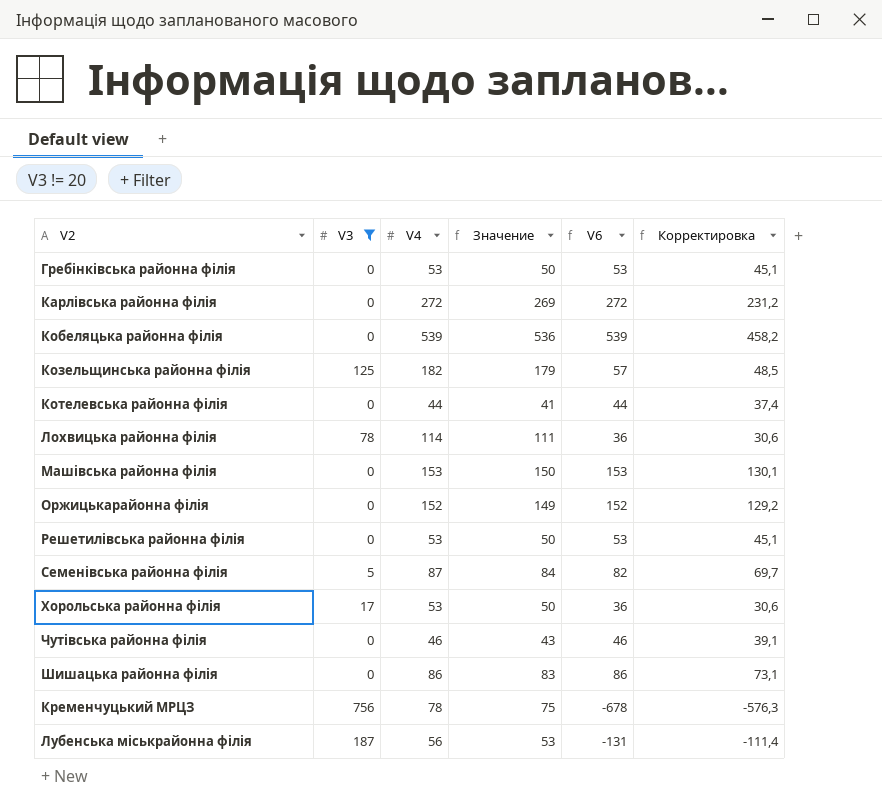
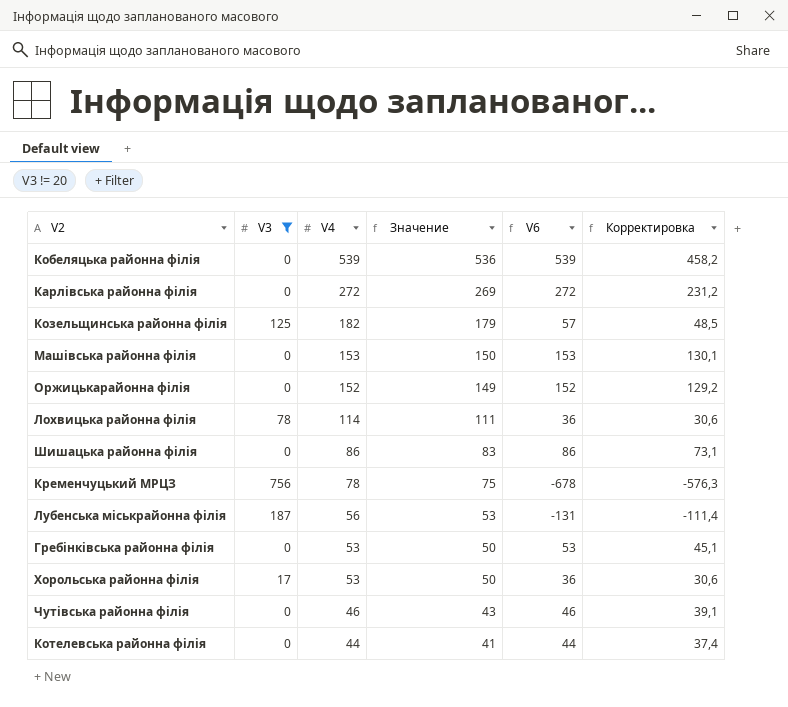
row order: none -> V4 descending
row Решетилівська районна філія: 0 | 53 | 50 | 53 | 45,1 -> none
row Семенівська районна філія: 5 | 87 | 84 | 82 | 69,7 -> none

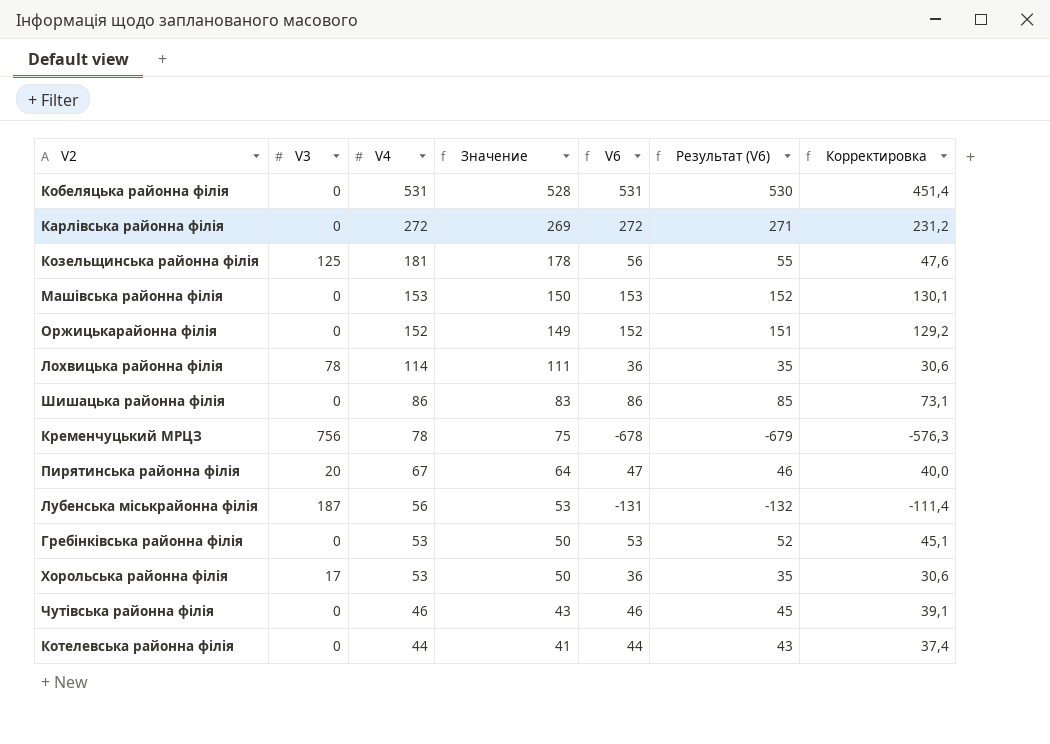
filter: V3 != 20 -> none
column Результат (V6) | formula: none -> [V6] - 1
Кобеляцька районна філія | V4: 539 -> 531
Кобеляцька районна філія | Значение: 536 -> 528
Кобеляцька районна філія | V6: 539 -> 531
Кобеляцька районна філія | Корректировка: 458,2 -> 451,4
Козельщинська районна філія | V4: 182 -> 181
Козельщинська районна філія | Значение: 179 -> 178
Козельщинська районна філія | V6: 57 -> 56
Козельщинська районна філія | Корректировка: 48,5 -> 47,6

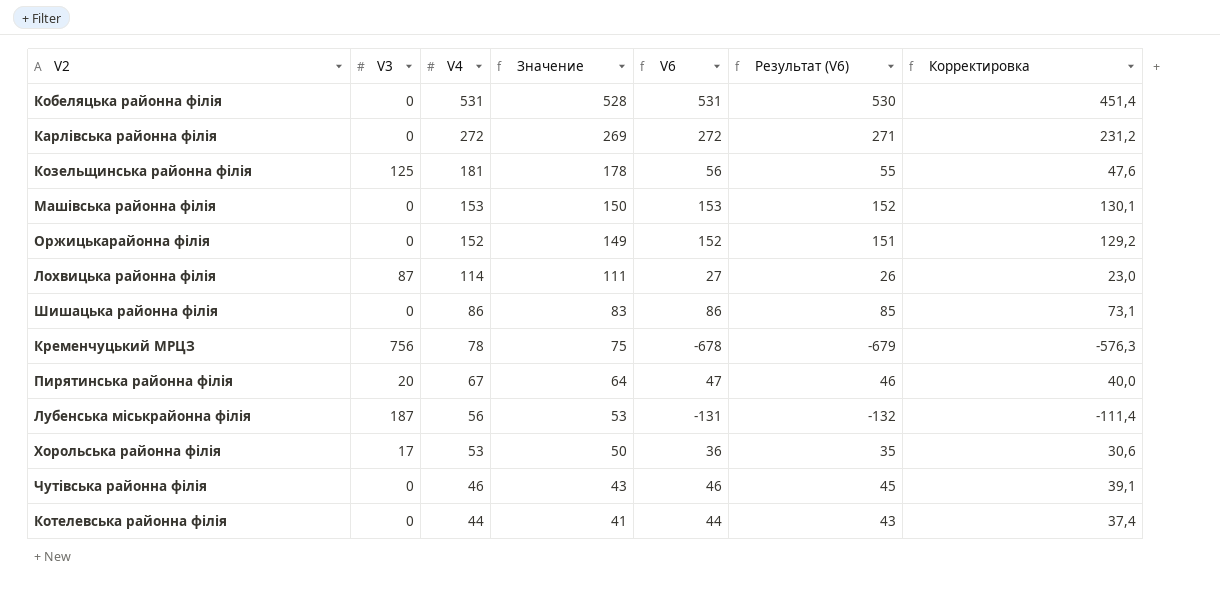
row Гребінківська районна філія: 0 | 53 | 50 | 53 | 52 | 45,1 -> none
Лохвицька районна філія | V3: 78 -> 87
Лохвицька районна філія | V6: 36 -> 27
Лохвицька районна філія | Результат (V6): 35 -> 26
Лохвицька районна філія | Корректировка: 30,6 -> 23,0

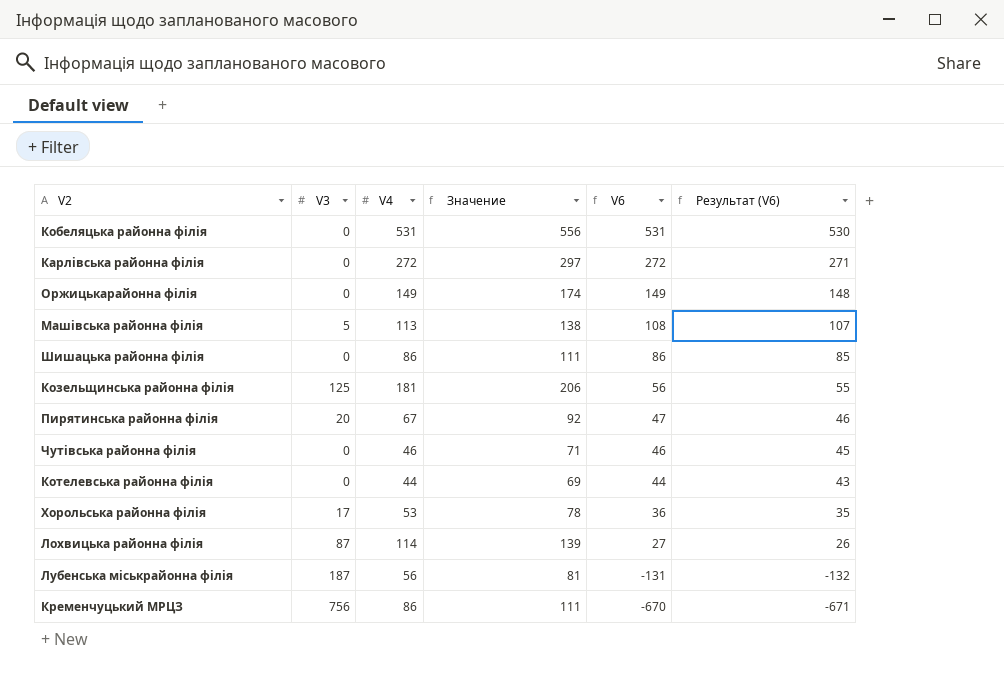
row order: V4 descending -> V6 descending
column Корректировка | formula: [V6] * 0,85 -> none
column Значение | formula: [V4] - 3 -> [V4] + 25
Оржицькарайонна філія | V4: 152 -> 149
Оржицькарайонна філія | V6: 152 -> 149
Оржицькарайонна філія | Результат (V6): 151 -> 148
Машівська районна філія | V3: 0 -> 5
Машівська районна філія | V4: 153 -> 113
Машівська районна філія | V6: 153 -> 108
Машівська районна філія | Результат (V6): 152 -> 107
Кременчуцький МРЦЗ | V4: 78 -> 86
Кременчуцький МРЦЗ | V6: -678 -> -670
Кременчуцький МРЦЗ | Результат (V6): -679 -> -671

